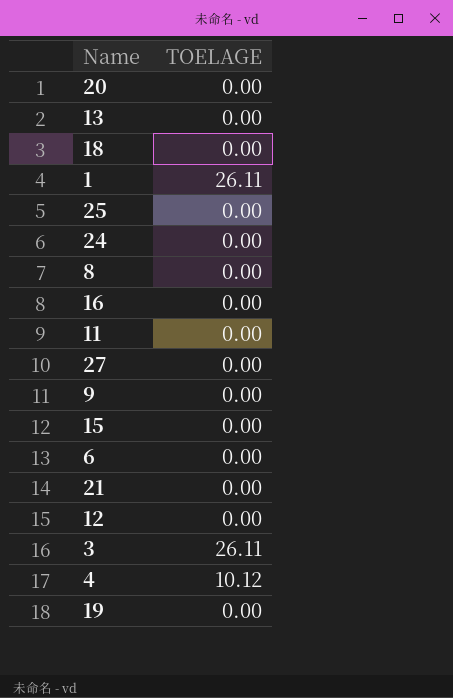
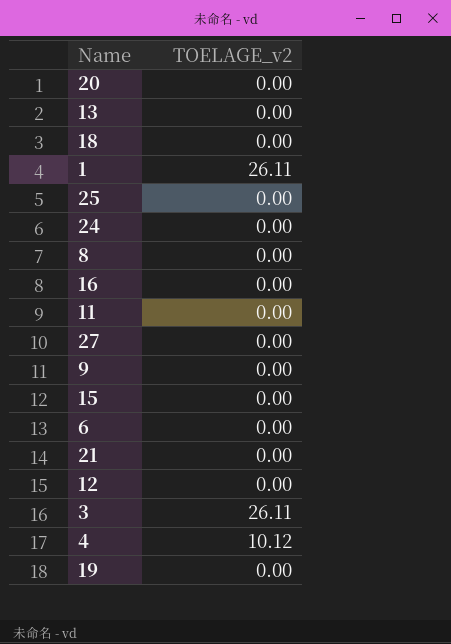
column name: TOELAGE -> TOELAGE_v2

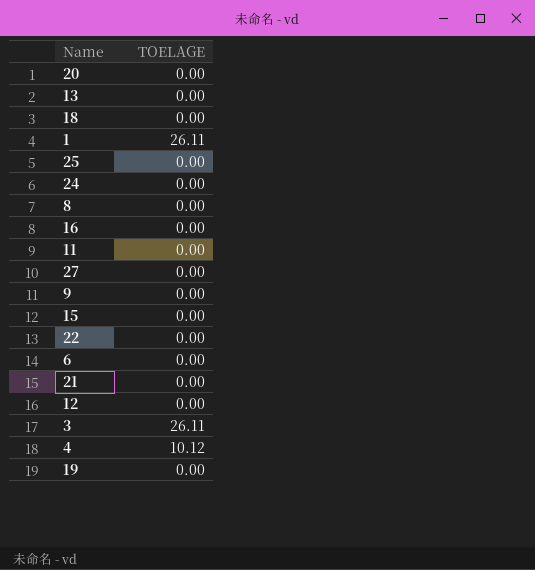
column name: TOELAGE_v2 -> TOELAGE
row 22: none -> 0.00

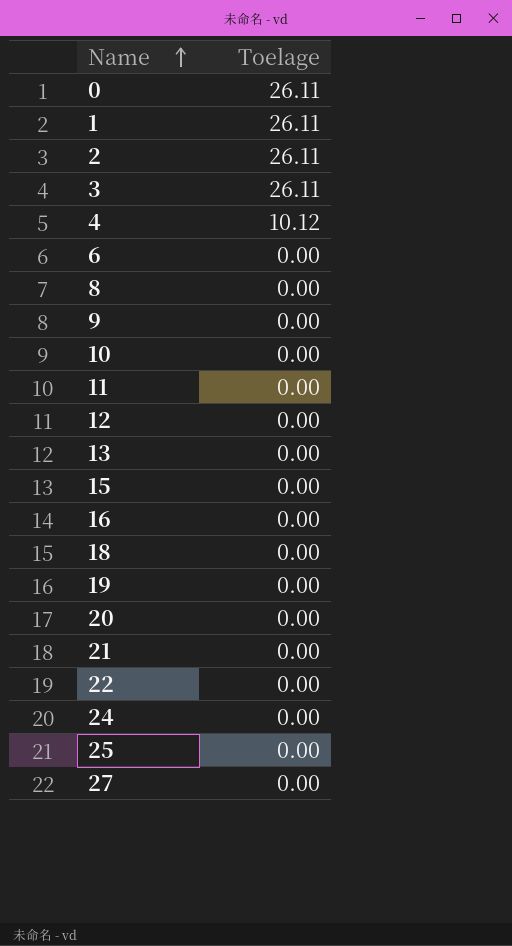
row order: none -> Name ascending
column name: TOELAGE -> Toelage
row 0: none -> 26.11
row 2: none -> 26.11
row 10: none -> 0.00

